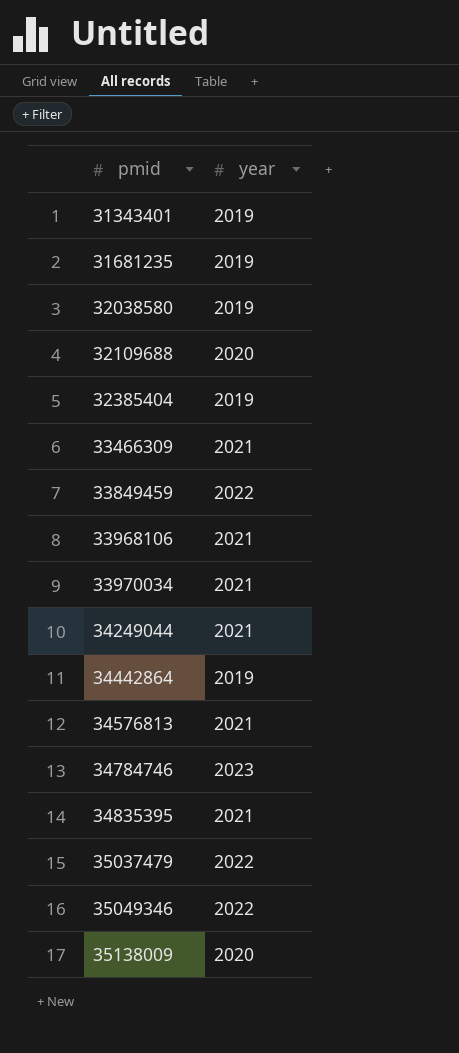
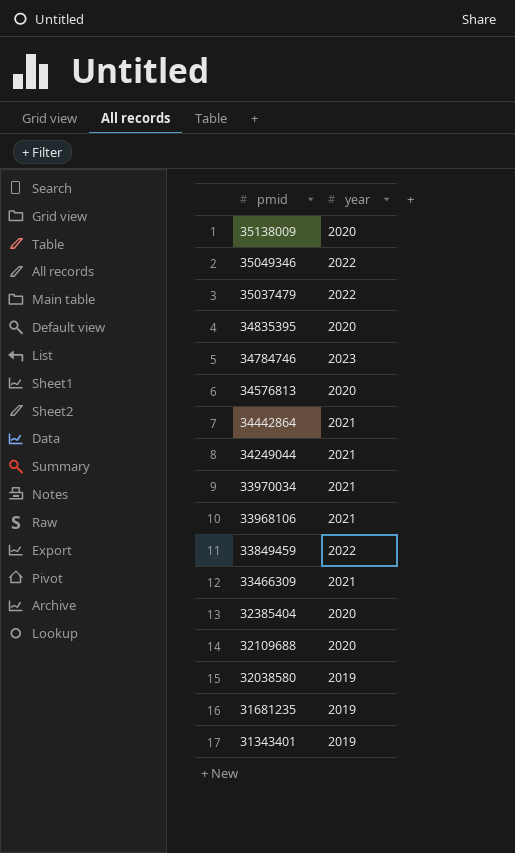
row order: pmid ascending -> pmid descending
34835395 | year: 2021 -> 2020
34576813 | year: 2021 -> 2020
34442864 | year: 2019 -> 2021
32385404 | year: 2019 -> 2020

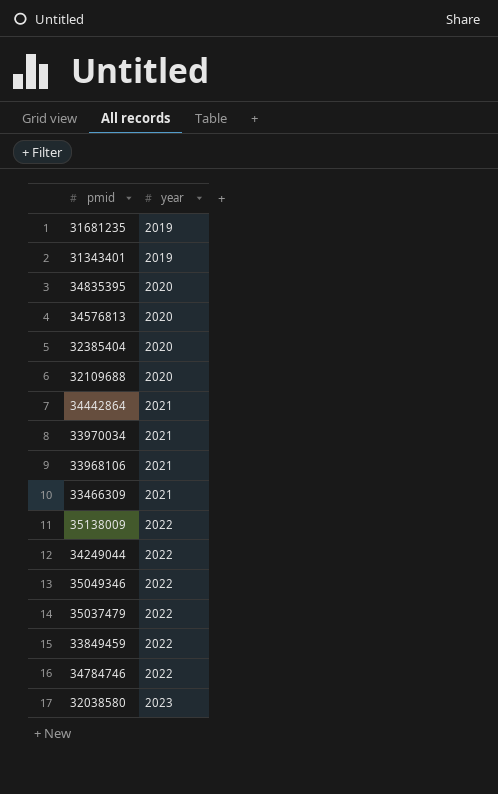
row order: pmid descending -> year ascending
35138009 | year: 2020 -> 2022
34249044 | year: 2021 -> 2022
34784746 | year: 2023 -> 2022
32038580 | year: 2019 -> 2023

